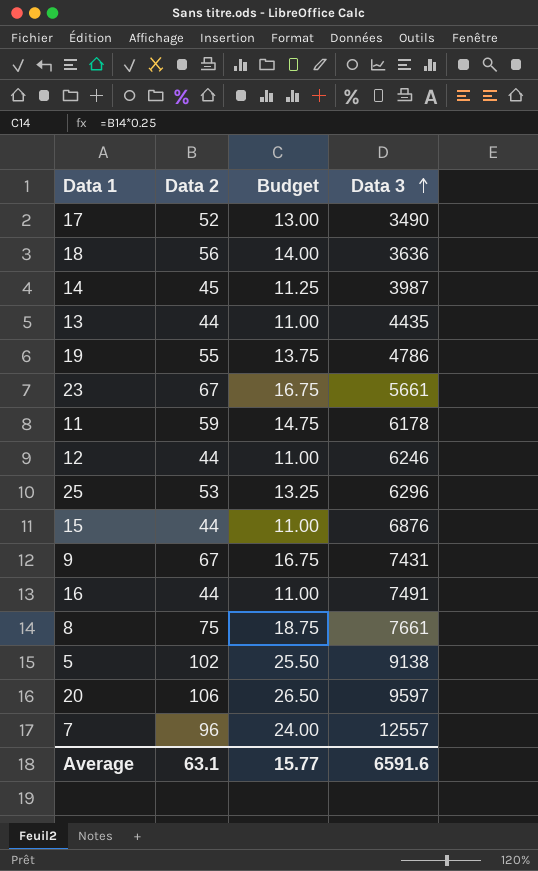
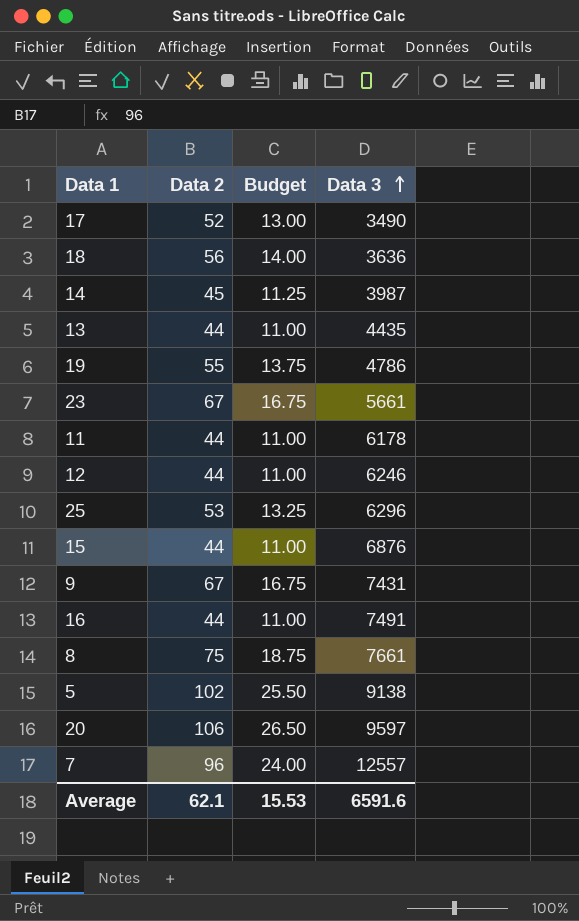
11 | Data 2: 59 -> 44
11 | Budget: 14.75 -> 11.00
Average | Data 2: 63.1 -> 62.1
Average | Budget: 15.77 -> 15.53

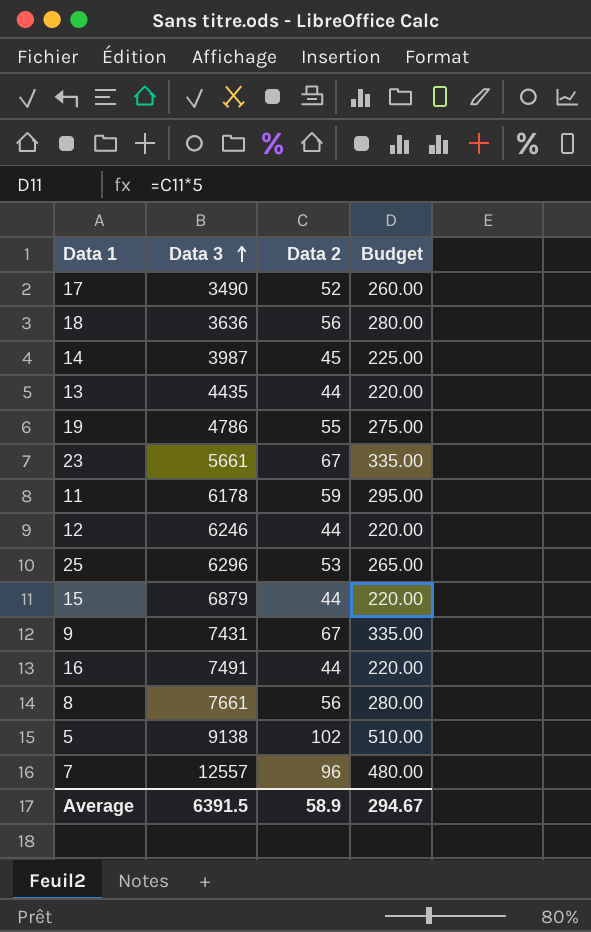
column Data 3 | position: 4 -> 2
column Budget | formula: [Data 2] * 0.25 -> [Data 2] * 5
row 20: 106 | 26.50 | 9597 -> none
11 | Data 2: 44 -> 59
15 | Data 3: 6876 -> 6879
8 | Data 2: 75 -> 56
Average | Data 3: 6591.6 -> 6391.5
Average | Data 2: 62.1 -> 58.9
Average | Budget: 15.53 -> 294.67

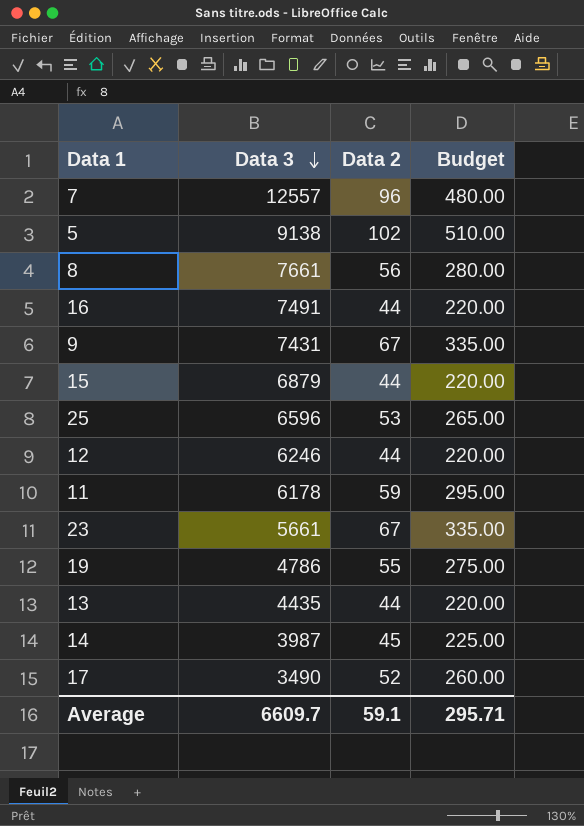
row order: Data 3 ascending -> Data 3 descending
row 18: 3636 | 56 | 280.00 -> none
25 | Data 3: 6296 -> 6596
Average | Data 3: 6391.5 -> 6609.7
Average | Data 2: 58.9 -> 59.1
Average | Budget: 294.67 -> 295.71

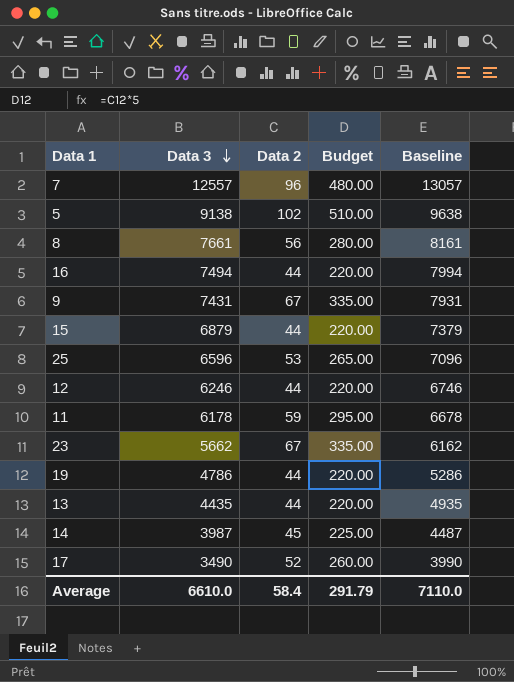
column Baseline | formula: none -> [Data 3] + 500
16 | Data 3: 7491 -> 7494
23 | Data 3: 5661 -> 5662
19 | Data 2: 55 -> 44
19 | Budget: 275.00 -> 220.00
Average | Data 3: 6609.7 -> 6610.0
Average | Data 2: 59.1 -> 58.4
Average | Budget: 295.71 -> 291.79

